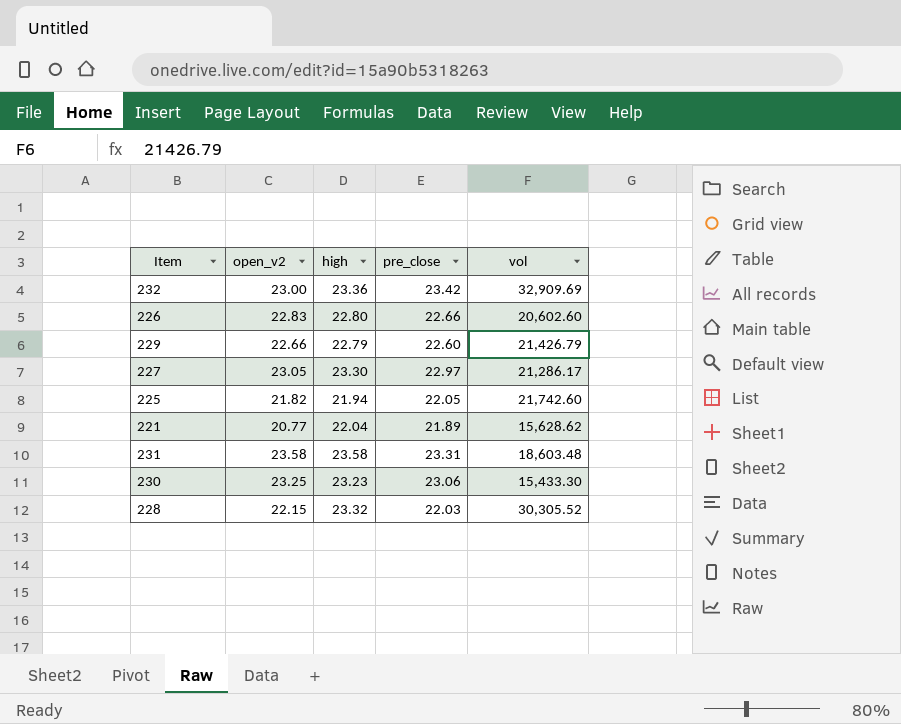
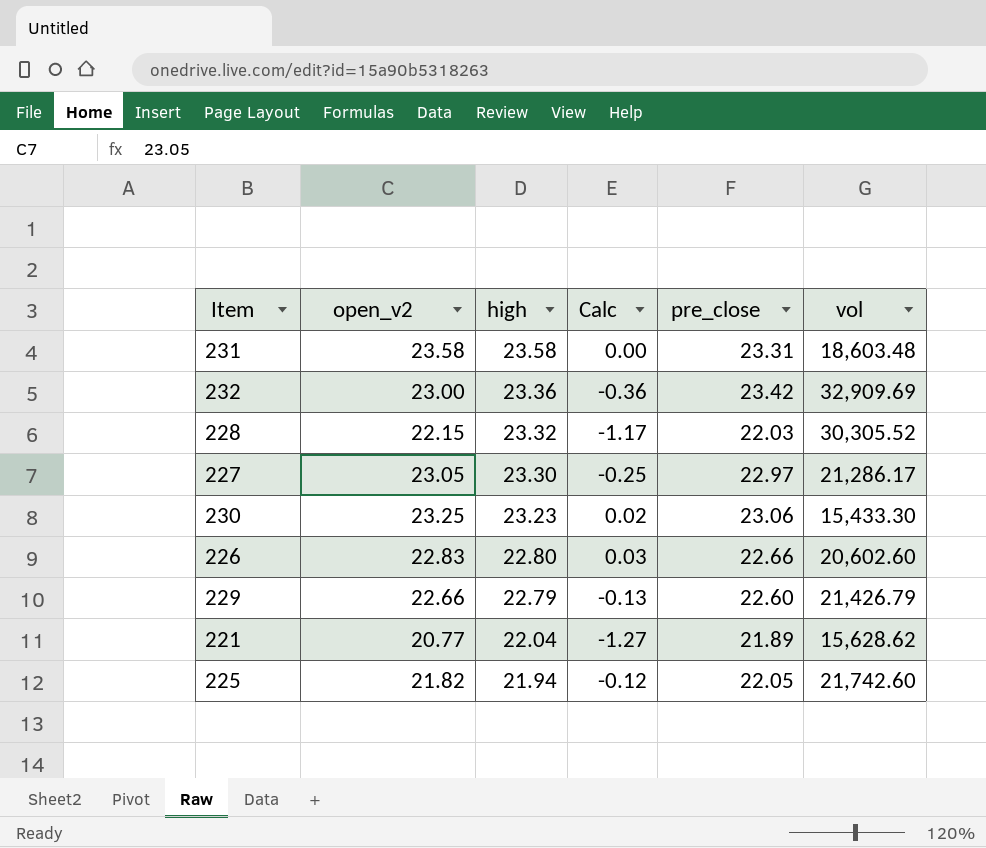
row order: none -> high descending
column Calc | formula: none -> [open_v2] - [high]

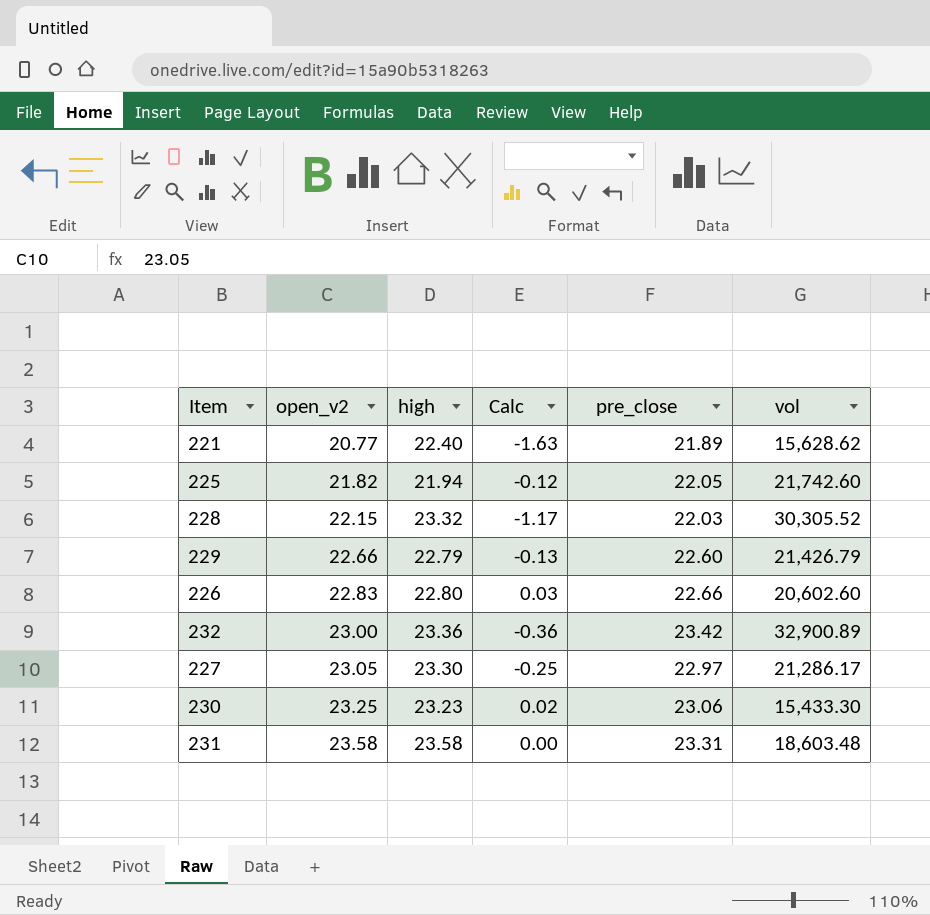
row order: high descending -> open_v2 ascending
221 | high: 22.04 -> 22.40
221 | Calc: -1.27 -> -1.63
232 | vol: 32,909.69 -> 32,900.89

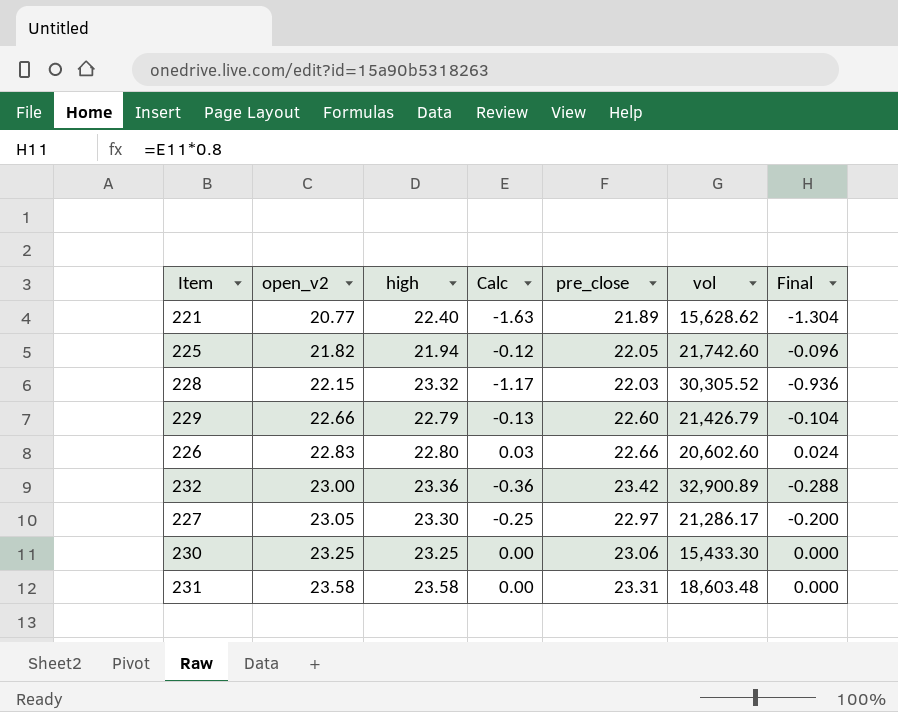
column Final | formula: none -> [Calc] * 0.8
230 | high: 23.23 -> 23.25
230 | Calc: 0.02 -> 0.00

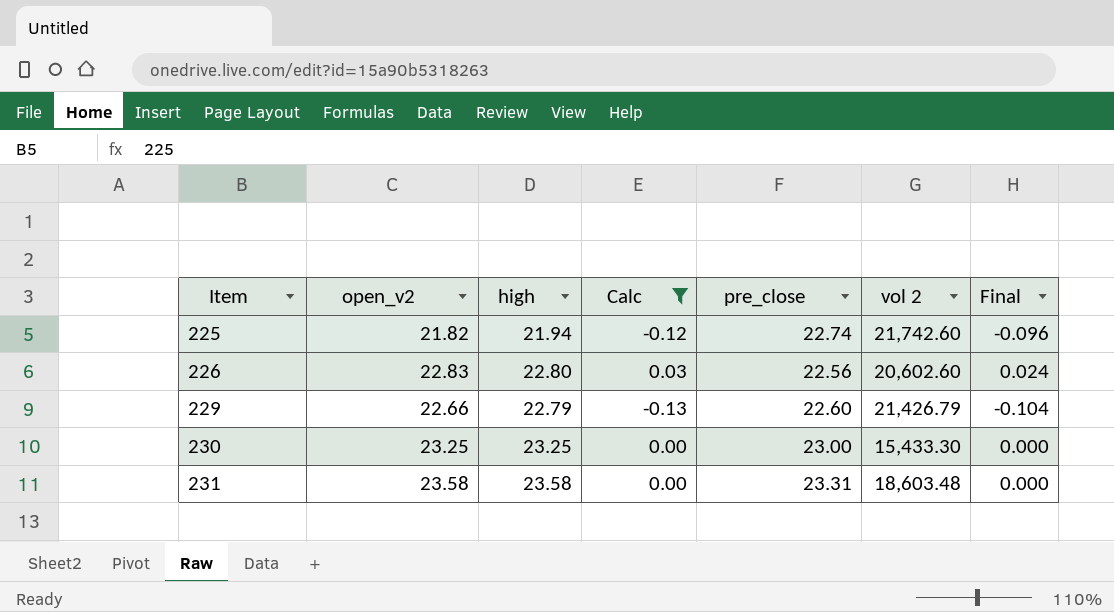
filter: none -> Calc >= -0.13
row order: open_v2 ascending -> Item ascending
column name: vol -> vol 2
225 | pre_close: 22.05 -> 22.74
226 | pre_close: 22.66 -> 22.56
230 | pre_close: 23.06 -> 23.00

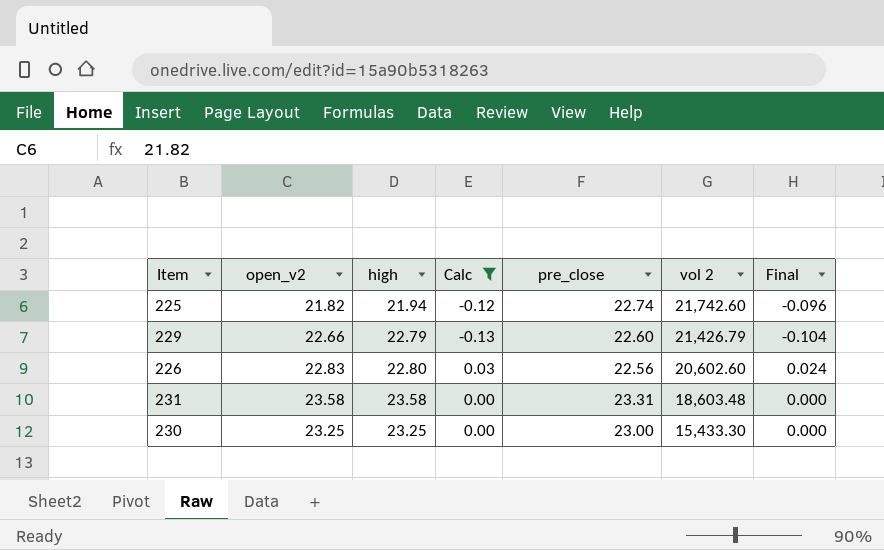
row order: Item ascending -> vol 2 descending

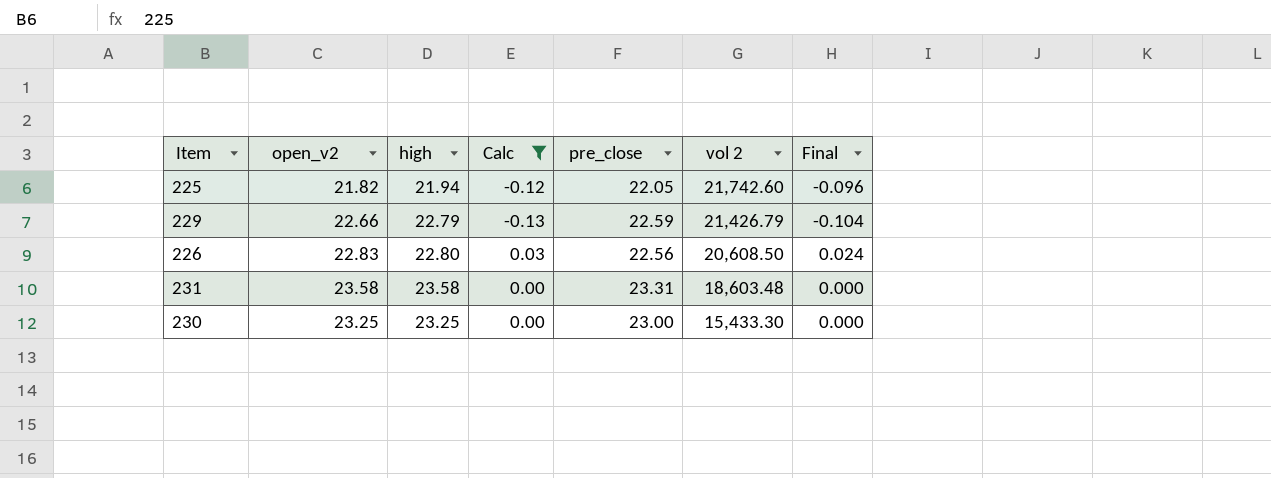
225 | pre_close: 22.74 -> 22.05
229 | pre_close: 22.60 -> 22.59
226 | vol 2: 20,602.60 -> 20,608.50

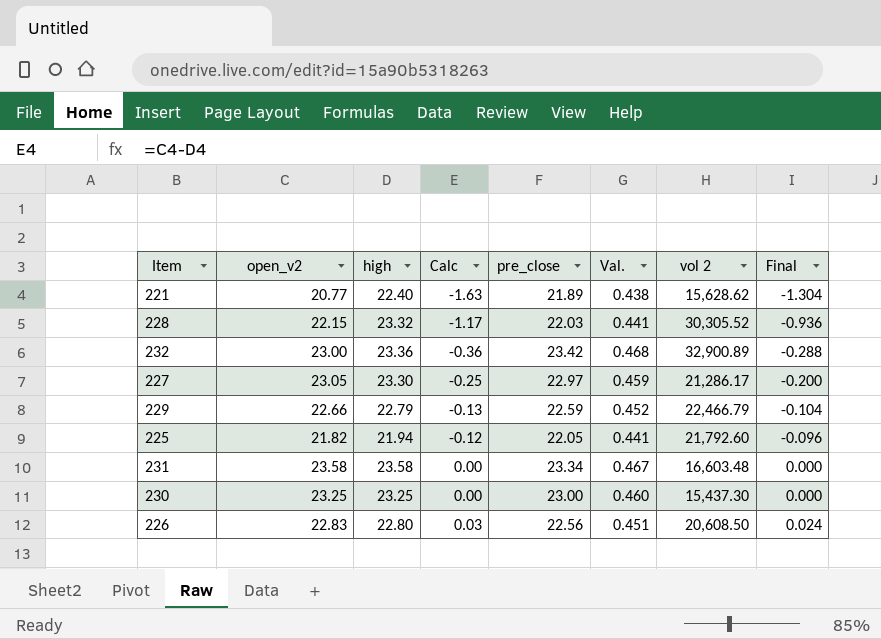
filter: Calc >= -0.13 -> none
row order: vol 2 descending -> Calc ascending
column Val. | formula: none -> [pre_close] * 0.02
229 | vol 2: 21,426.79 -> 22,466.79
225 | vol 2: 21,742.60 -> 21,792.60
231 | pre_close: 23.31 -> 23.34
231 | vol 2: 18,603.48 -> 16,603.48
230 | vol 2: 15,433.30 -> 15,437.30

